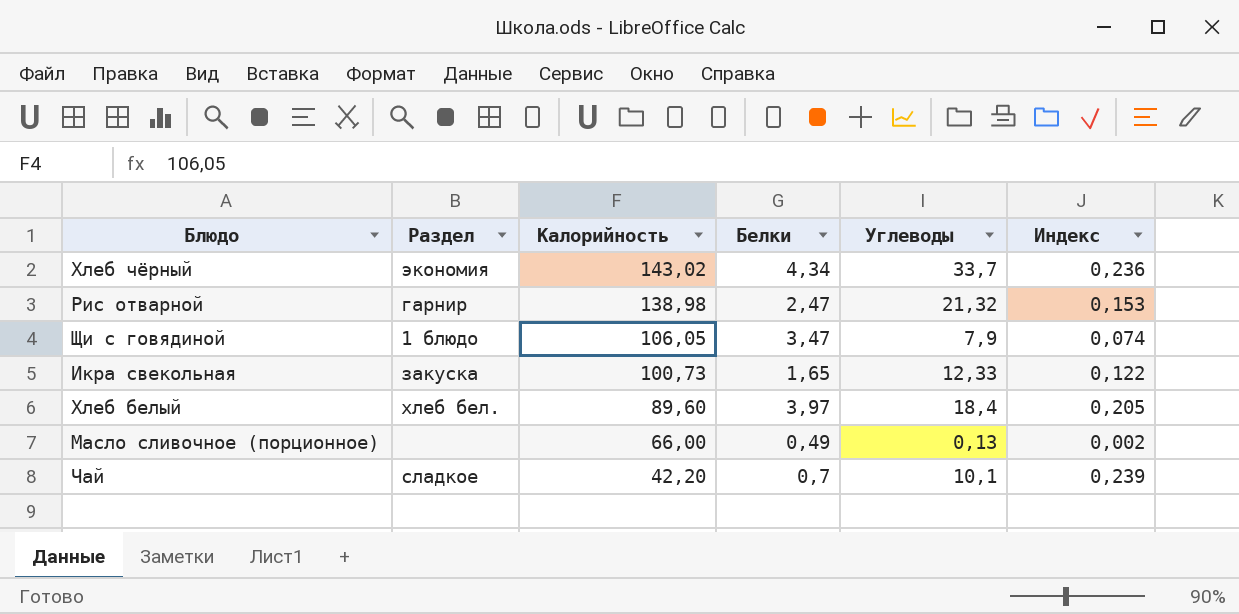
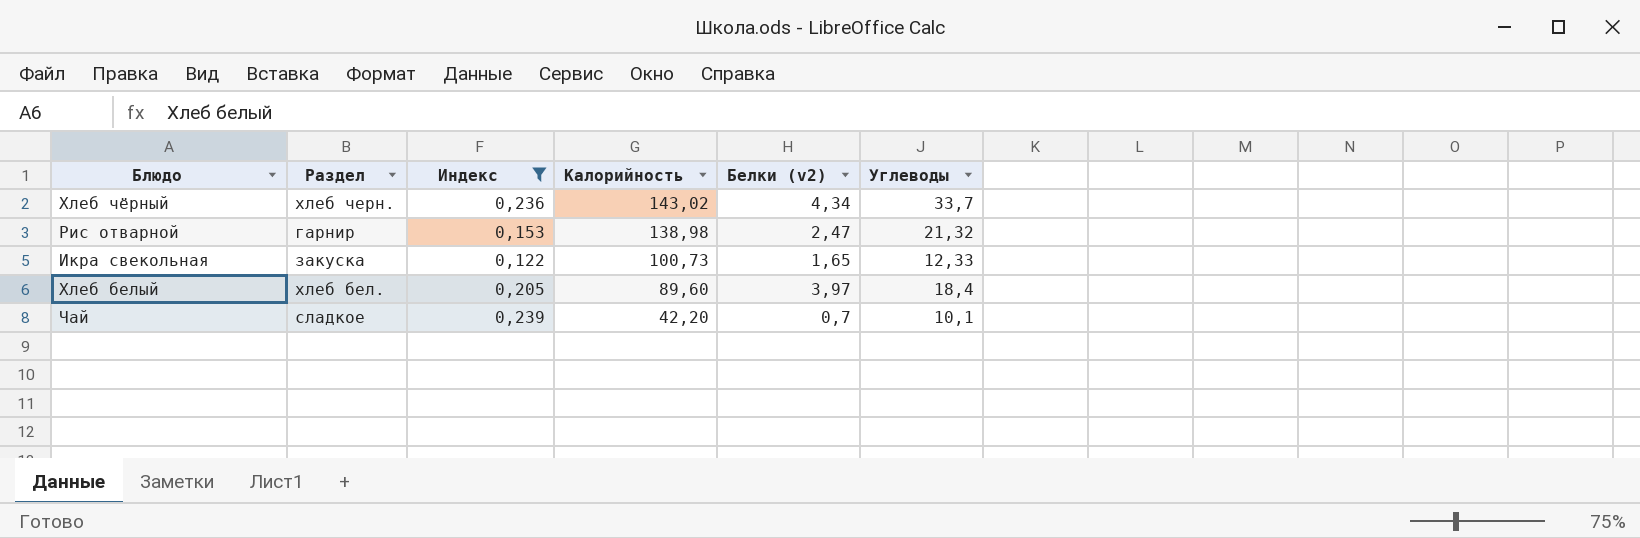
filter: none -> Индекс >= 0,122
column Индекс | position: 6 -> 3
column name: Белки -> Белки (v2)
Хлеб чёрный | Раздел: экономия -> хлеб черн.

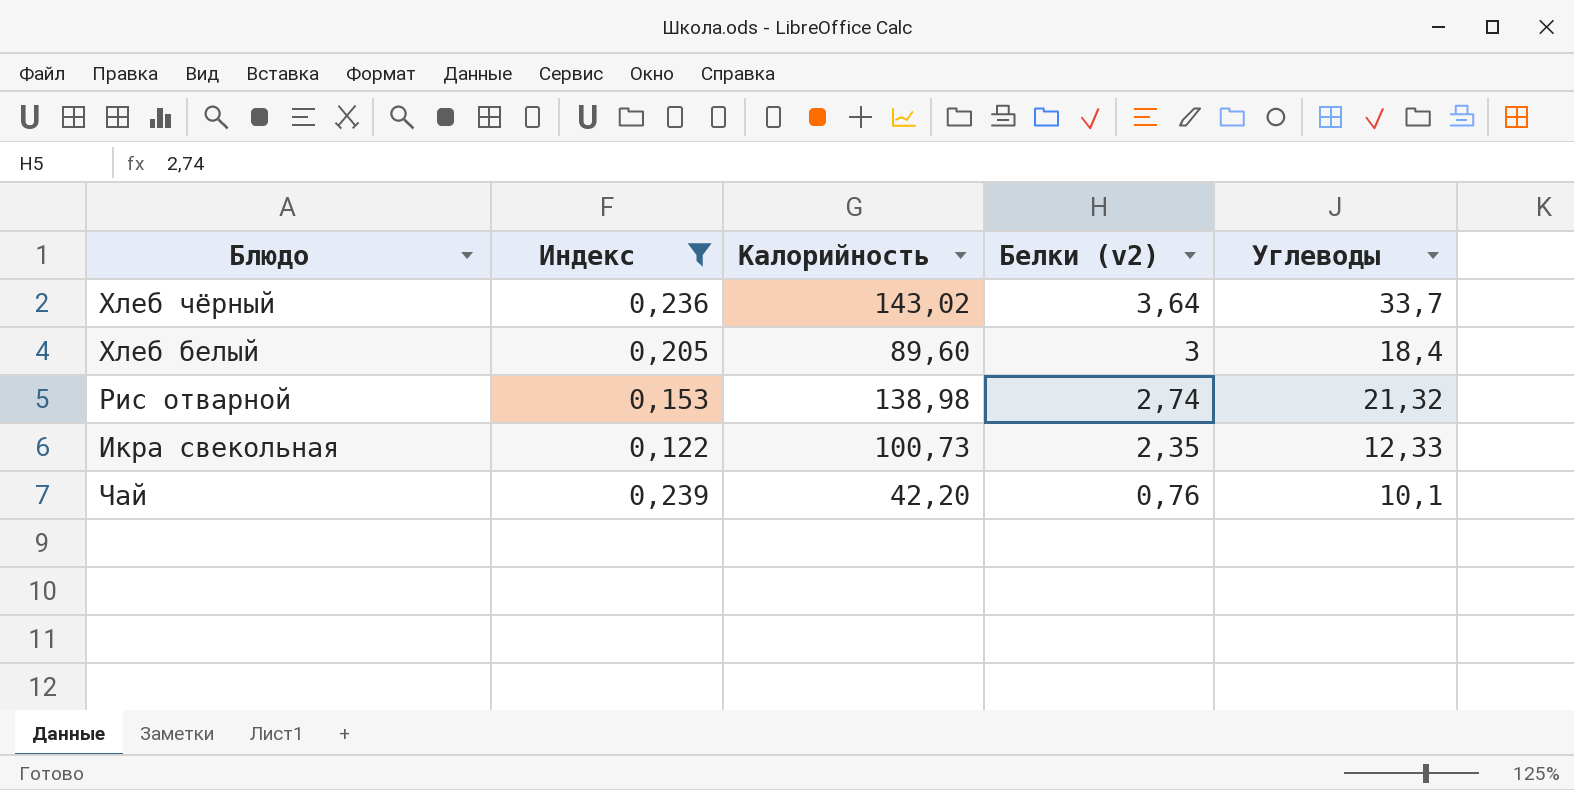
row order: Калорийность descending -> Белки (v2) descending
column Раздел | position: 2 -> none
Хлеб чёрный | Белки (v2): 4,34 -> 3,64
Хлеб белый | Белки (v2): 3,97 -> 3
Рис отварной | Белки (v2): 2,47 -> 2,74
Икра свекольная | Белки (v2): 1,65 -> 2,35
Чай | Белки (v2): 0,7 -> 0,76

